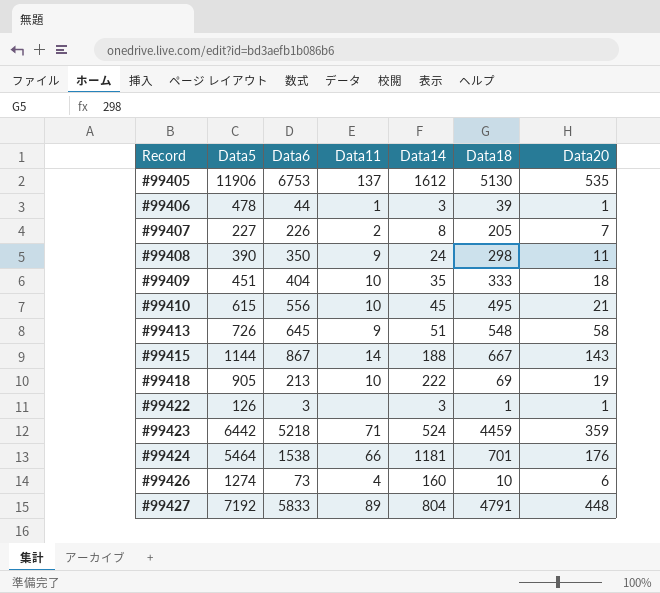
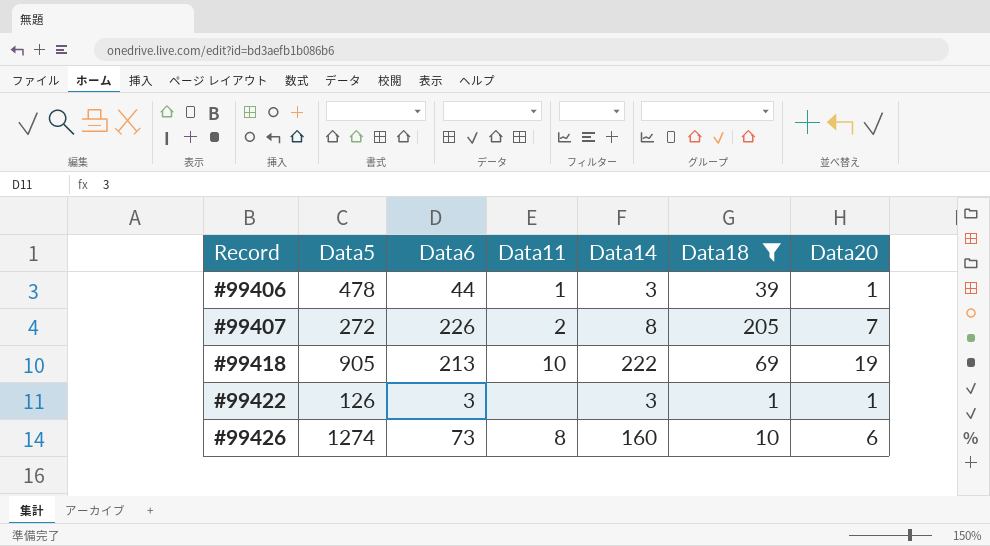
filter: none -> Data18 <= 205
#99407 | Data5: 227 -> 272
#99426 | Data11: 4 -> 8

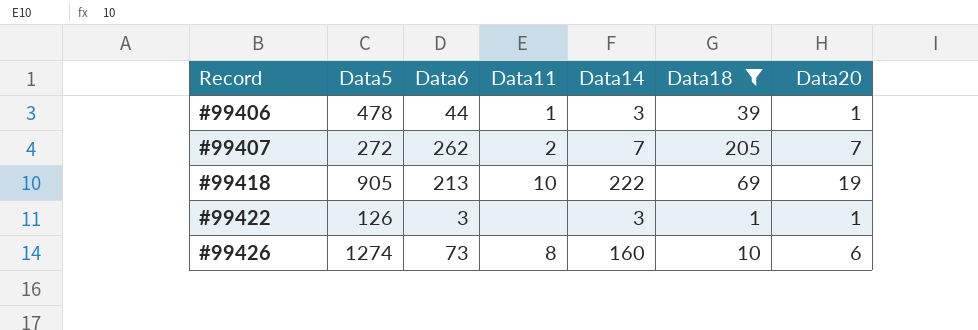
#99407 | Data6: 226 -> 262
#99407 | Data14: 8 -> 7

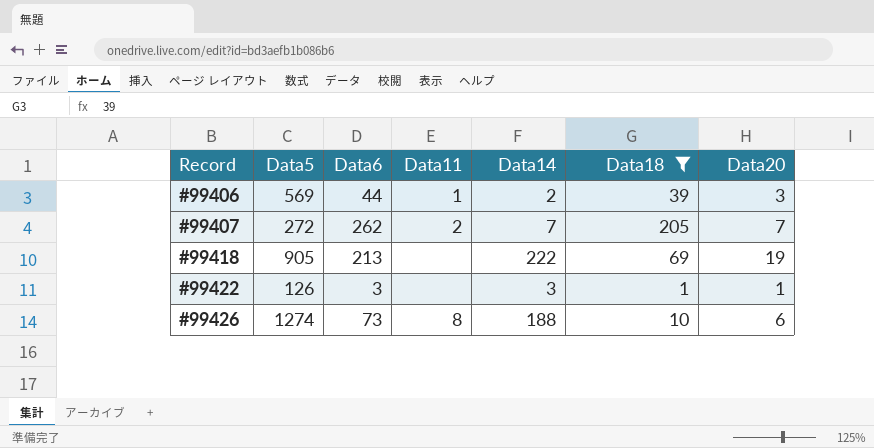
#99406 | Data5: 478 -> 569
#99406 | Data14: 3 -> 2
#99406 | Data20: 1 -> 3
#99418 | Data11: 10 -> none
#99426 | Data14: 160 -> 188

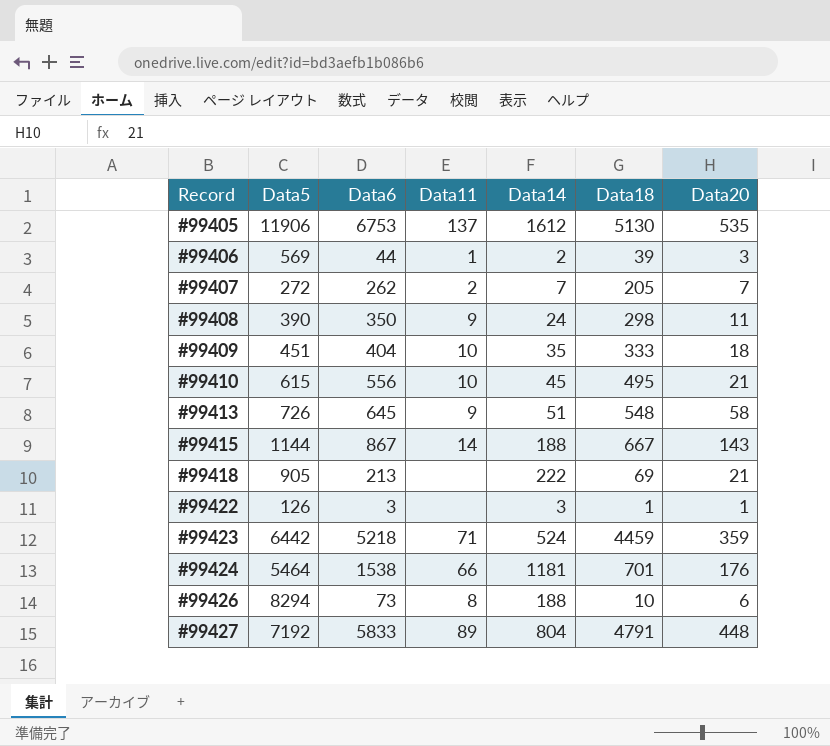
filter: Data18 <= 205 -> none
#99418 | Data20: 19 -> 21
#99426 | Data5: 1274 -> 8294

